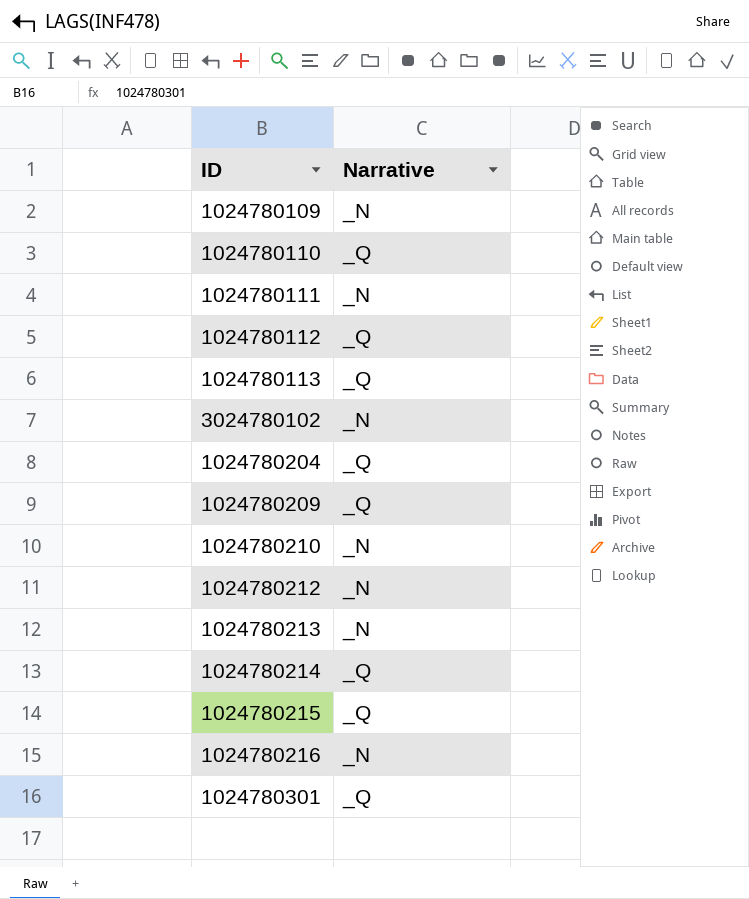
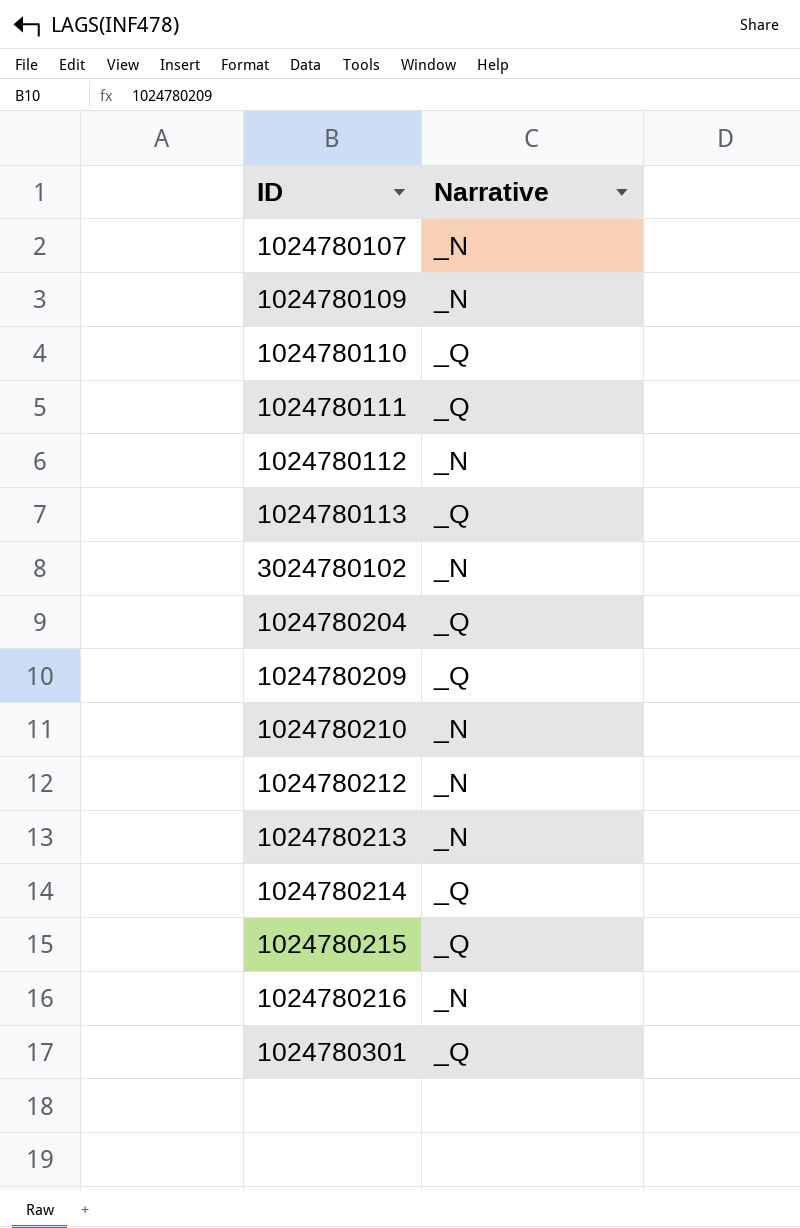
row 1024780107: none -> _N
1024780111 | Narrative: _N -> _Q
1024780112 | Narrative: _Q -> _N

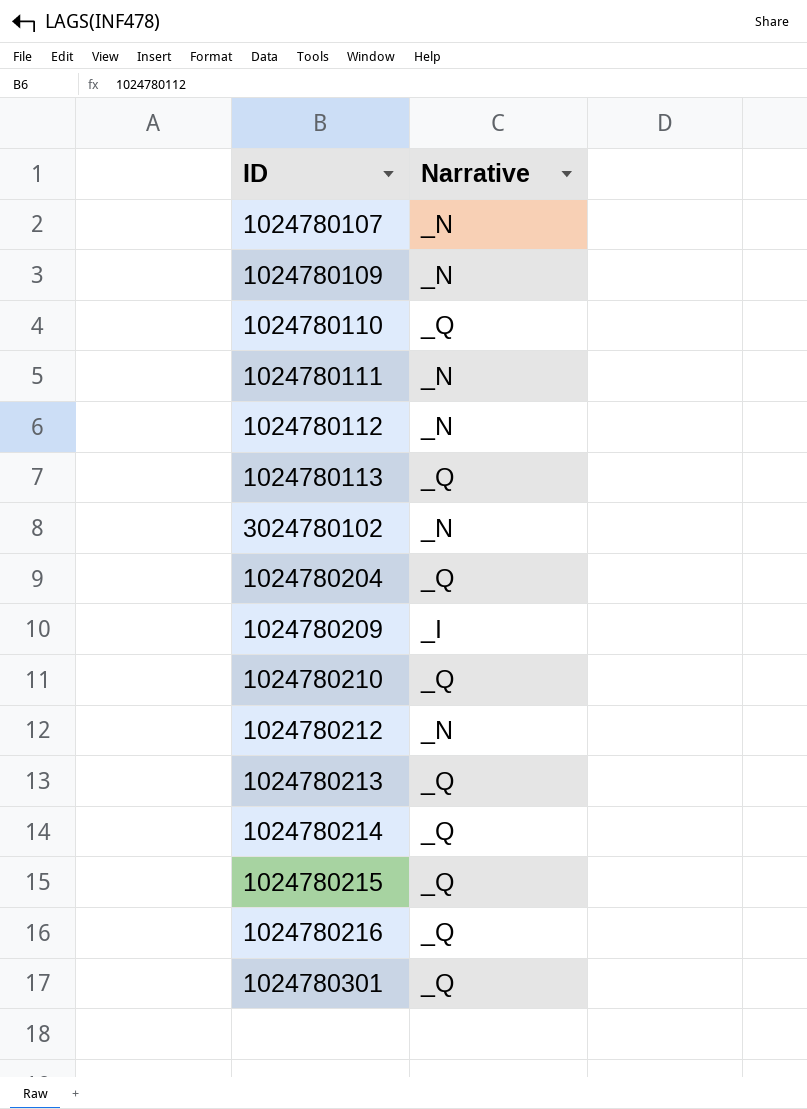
1024780111 | Narrative: _Q -> _N
1024780209 | Narrative: _Q -> _I
1024780210 | Narrative: _N -> _Q
1024780213 | Narrative: _N -> _Q
1024780216 | Narrative: _N -> _Q

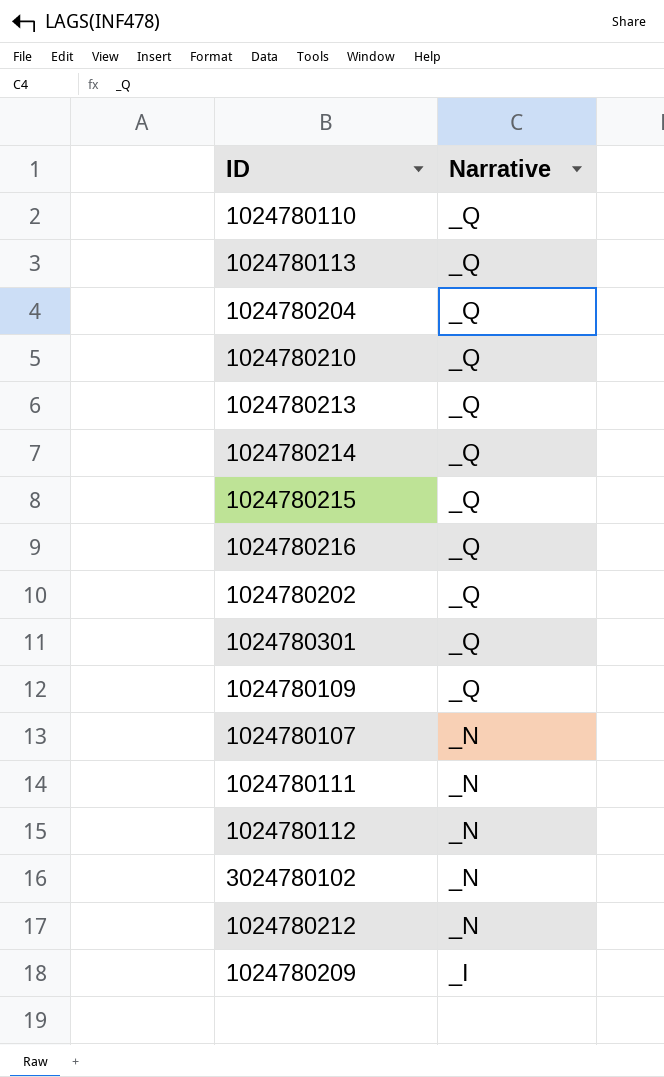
row order: none -> Narrative descending
row 1024780202: none -> _Q
1024780109 | Narrative: _N -> _Q

